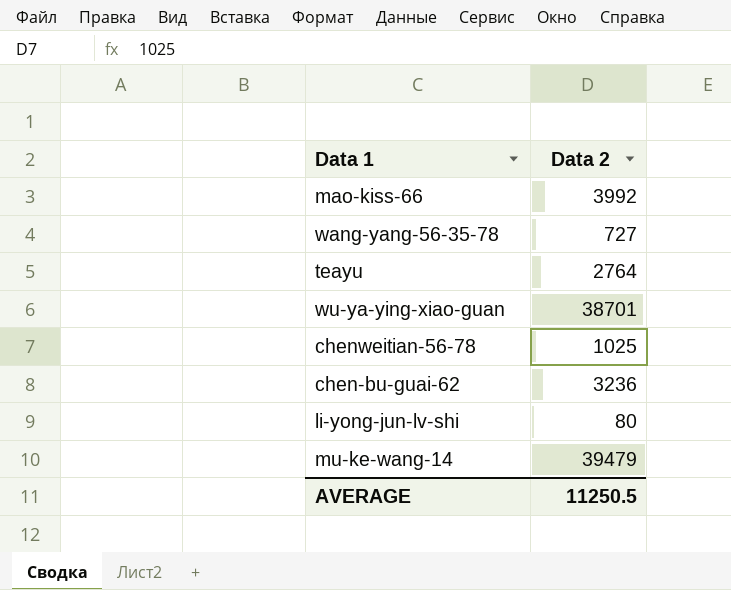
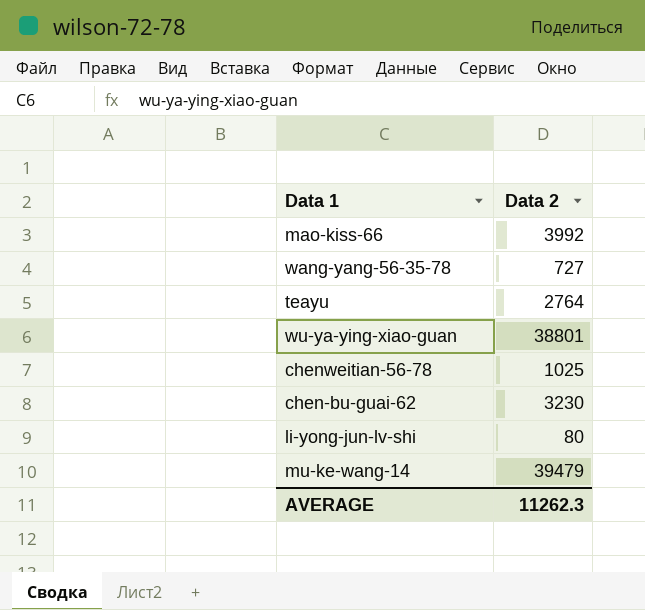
wu-ya-ying-xiao-guan | Data 2: 38701 -> 38801
chen-bu-guai-62 | Data 2: 3236 -> 3230
AVERAGE | Data 2: 11250.5 -> 11262.3

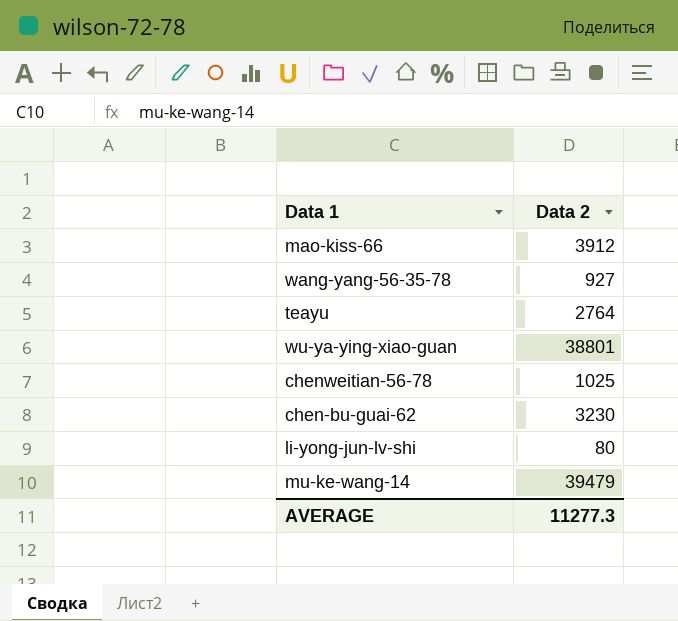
mao-kiss-66 | Data 2: 3992 -> 3912
wang-yang-56-35-78 | Data 2: 727 -> 927
AVERAGE | Data 2: 11262.3 -> 11277.3

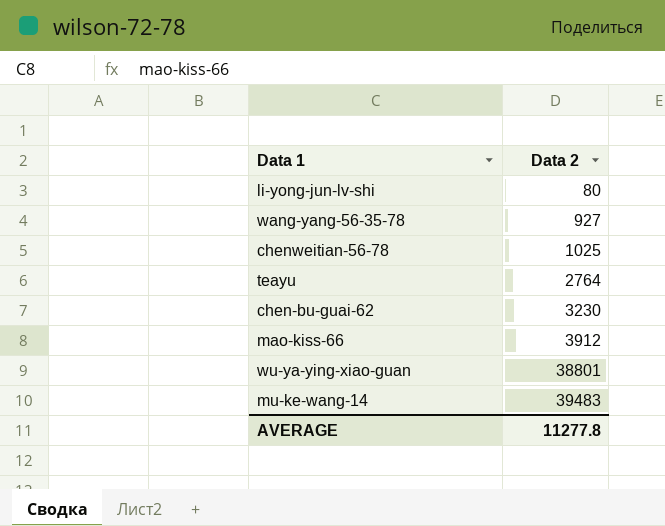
row order: none -> Data 2 ascending
mu-ke-wang-14 | Data 2: 39479 -> 39483
AVERAGE | Data 2: 11277.3 -> 11277.8

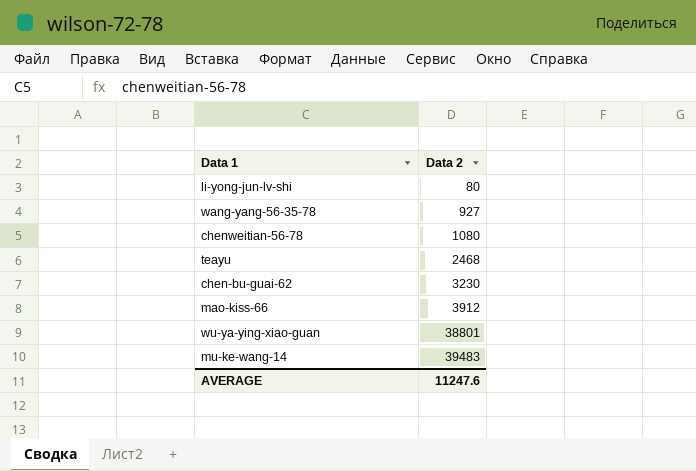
chenweitian-56-78 | Data 2: 1025 -> 1080
teayu | Data 2: 2764 -> 2468
AVERAGE | Data 2: 11277.8 -> 11247.6

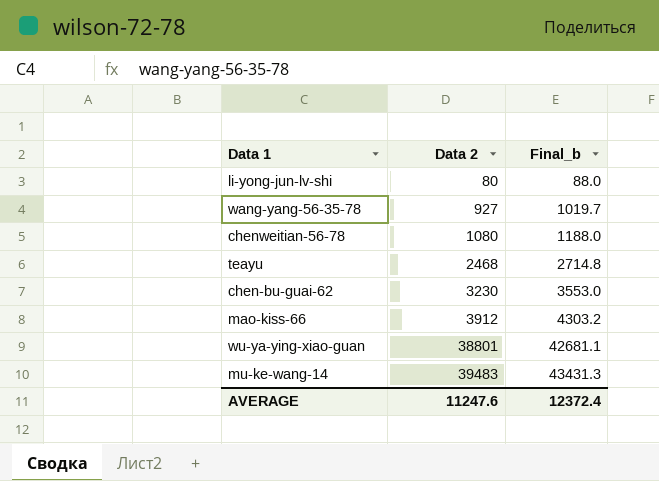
column Final_b | formula: none -> [Data 2] * 1.1

